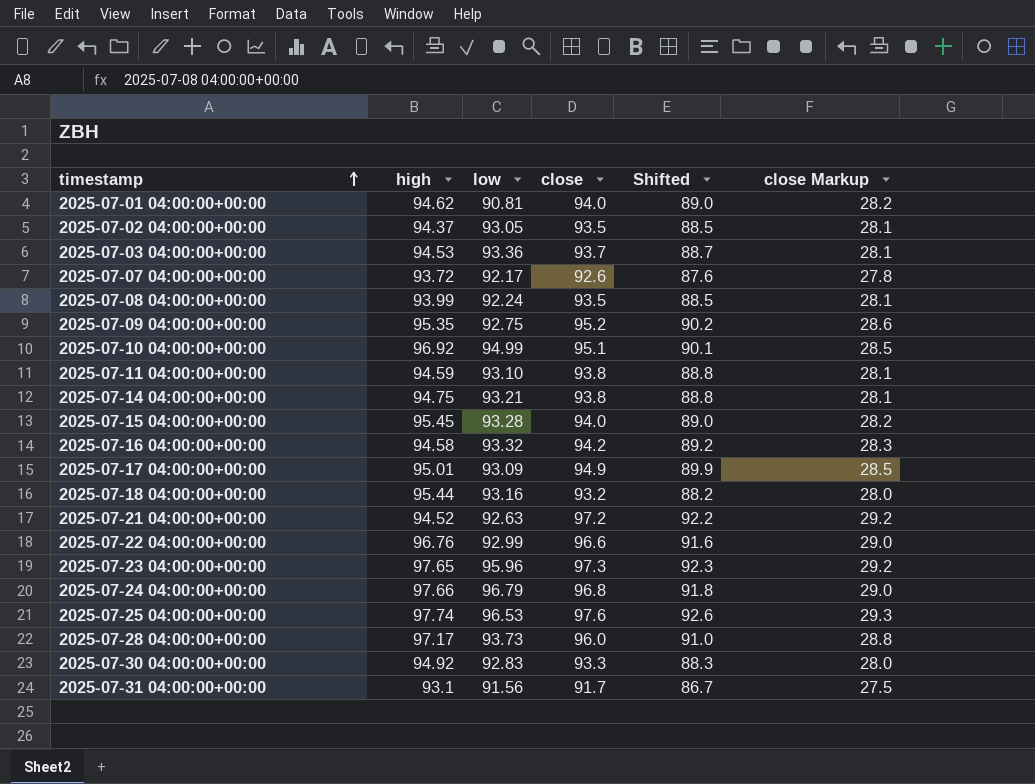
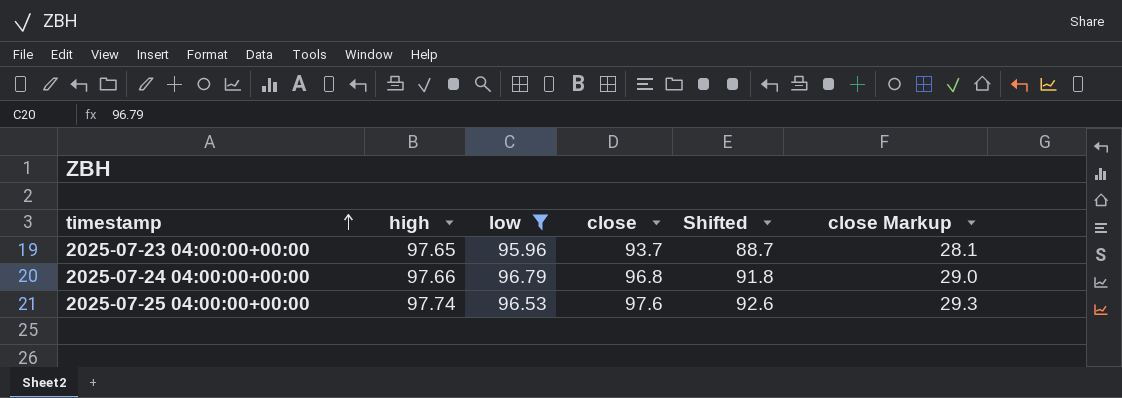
filter: none -> low >= 95.96
2025-07-23 04:00:00+00:00 | close: 97.3 -> 93.7
2025-07-23 04:00:00+00:00 | Shifted: 92.3 -> 88.7
2025-07-23 04:00:00+00:00 | close Markup: 29.2 -> 28.1

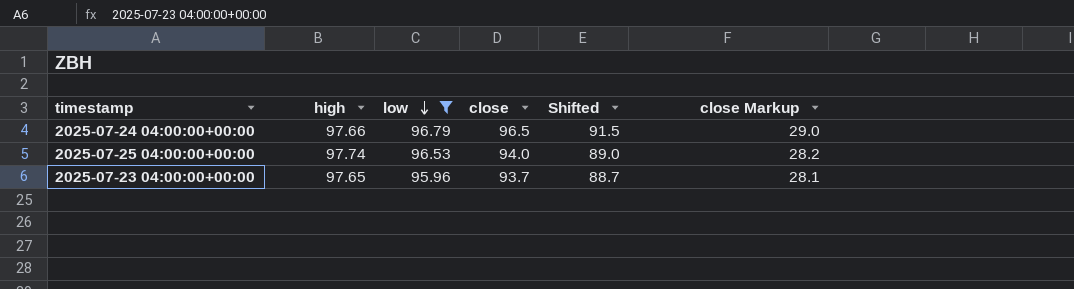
row order: timestamp ascending -> low descending
2025-07-24 04:00:00+00:00 | close: 96.8 -> 96.5
2025-07-24 04:00:00+00:00 | Shifted: 91.8 -> 91.5
2025-07-25 04:00:00+00:00 | close: 97.6 -> 94.0
2025-07-25 04:00:00+00:00 | Shifted: 92.6 -> 89.0
2025-07-25 04:00:00+00:00 | close Markup: 29.3 -> 28.2

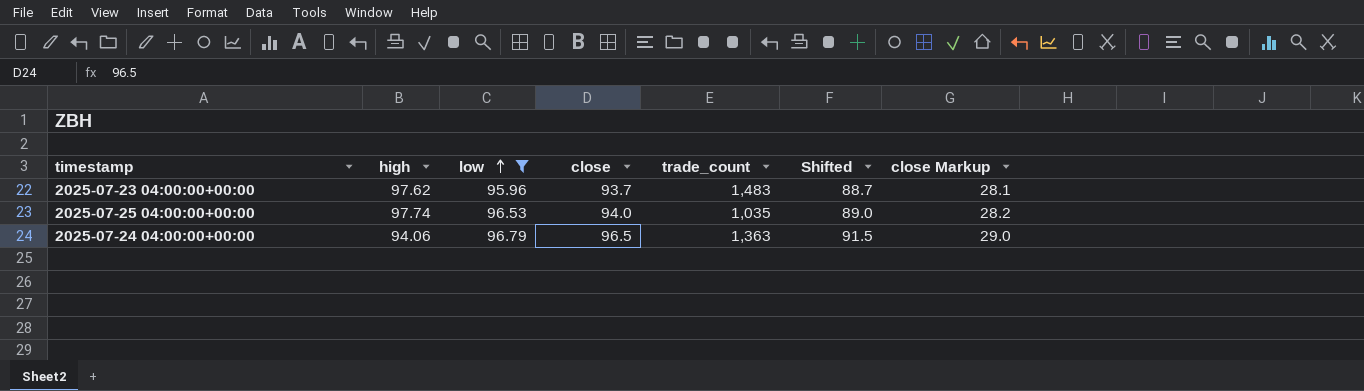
row order: low descending -> low ascending
column trade_count | position: none -> 5
2025-07-23 04:00:00+00:00 | high: 97.65 -> 97.62
2025-07-24 04:00:00+00:00 | high: 97.66 -> 94.06

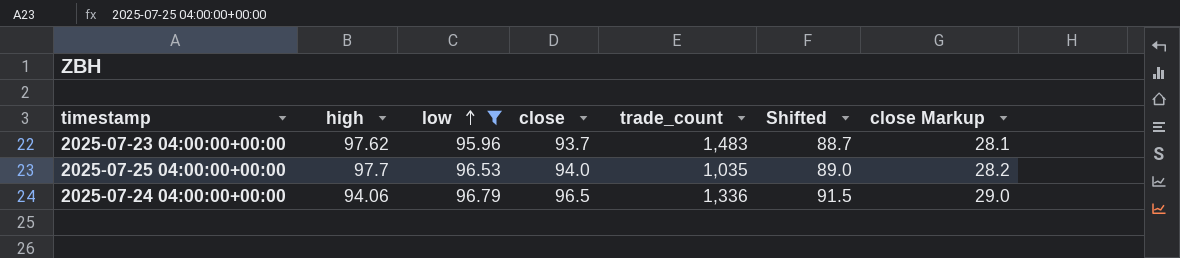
2025-07-25 04:00:00+00:00 | high: 97.74 -> 97.7
2025-07-24 04:00:00+00:00 | trade_count: 1,363 -> 1,336

